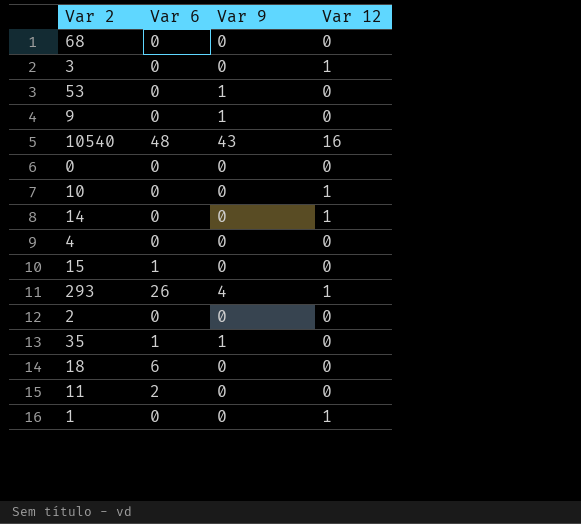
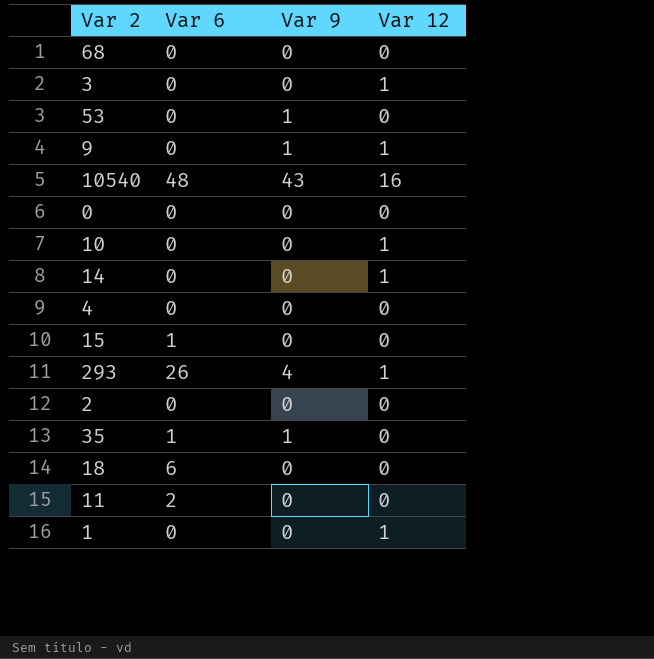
9 | Var 12: 0 -> 1

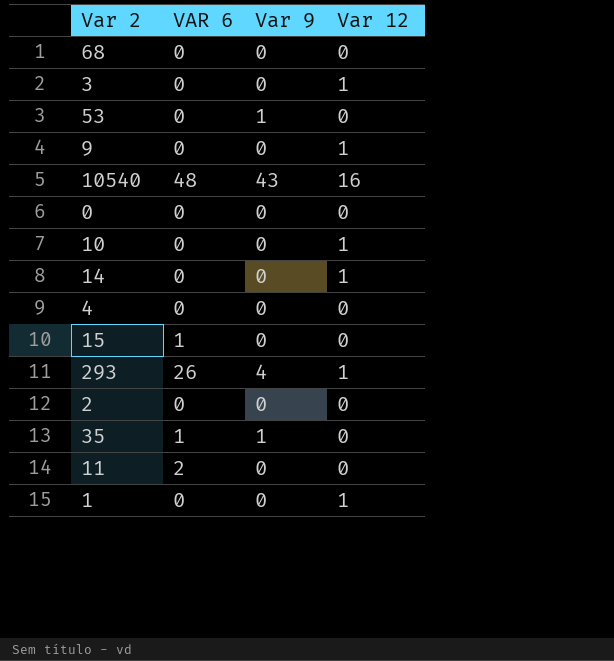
column name: Var 6 -> VAR 6
row 18: 6 | 0 | 0 -> none
9 | Var 9: 1 -> 0

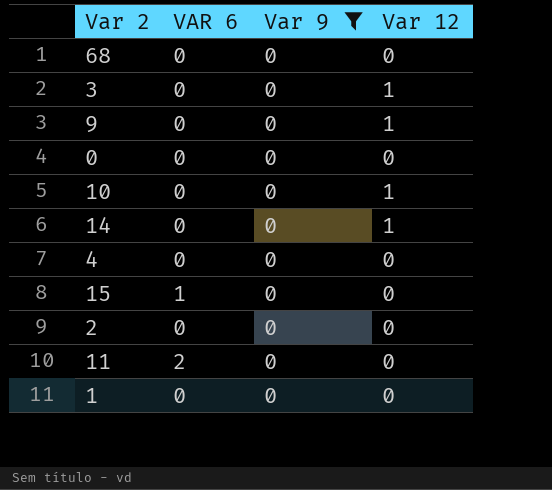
filter: none -> Var 9 = 0
1 | Var 12: 1 -> 0

